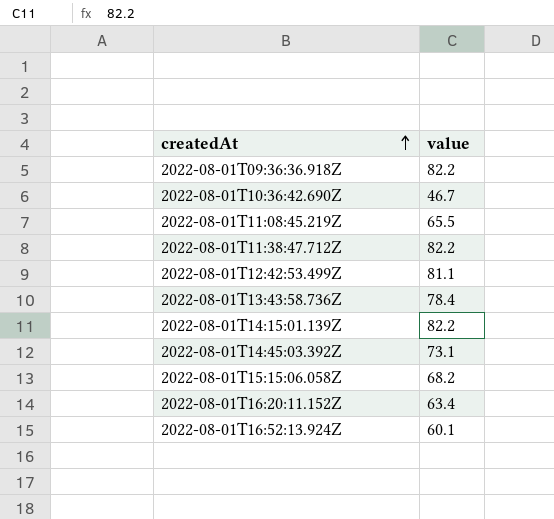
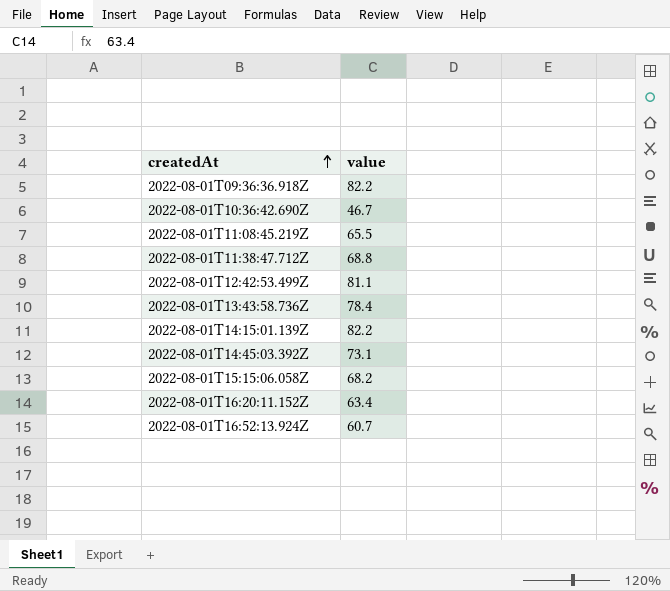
2022-08-01T11:38:47.712Z | value: 82.2 -> 68.8
2022-08-01T16:52:13.924Z | value: 60.1 -> 60.7

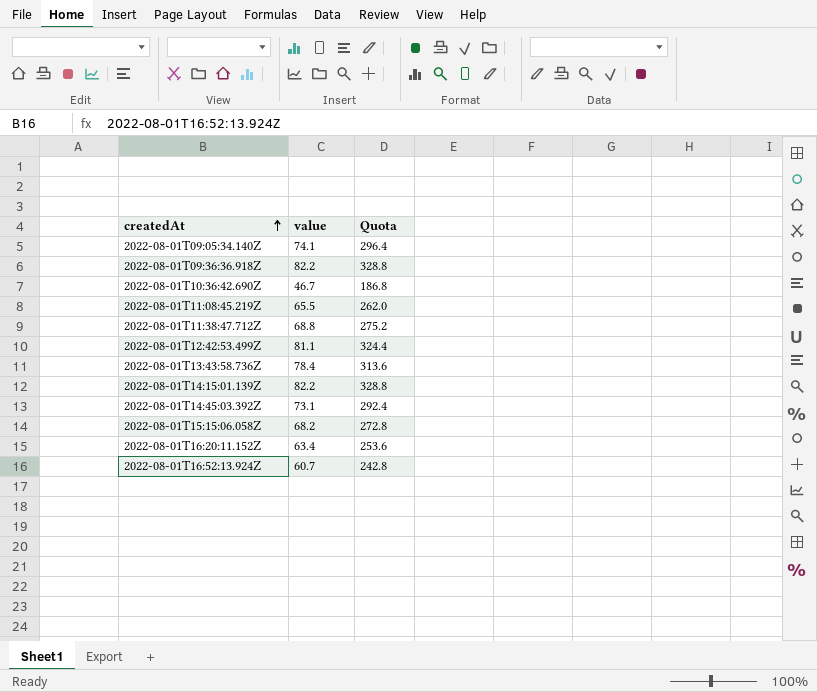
column Quota | formula: none -> [value] * 4
row 2022-08-01T09:05:34.140Z: none -> 74.1 | 296.4

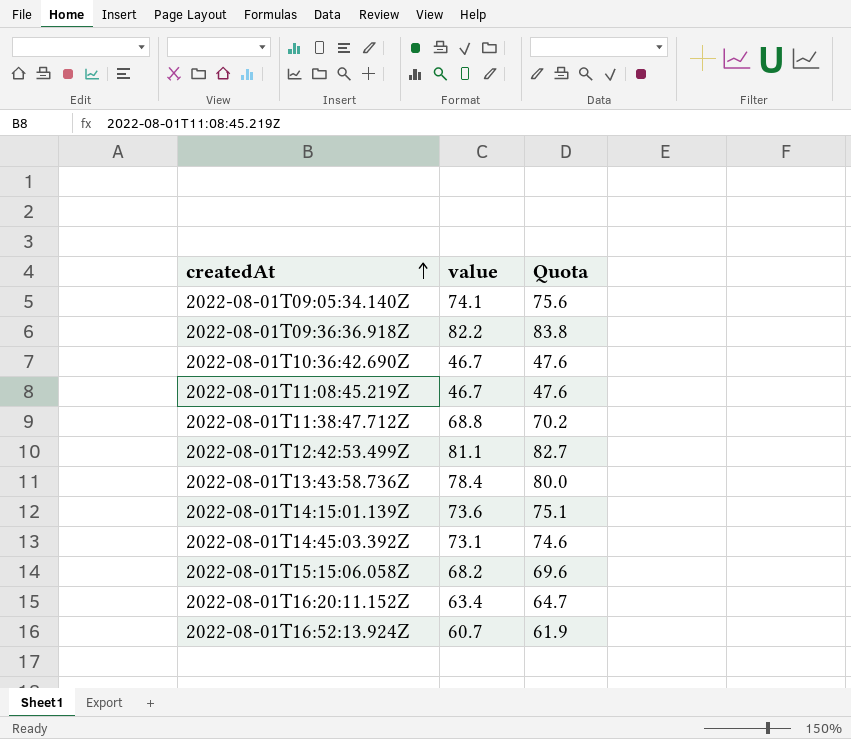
column Quota | formula: [value] * 4 -> [value] * 1.02
2022-08-01T11:08:45.219Z | value: 65.5 -> 46.7
2022-08-01T14:15:01.139Z | value: 82.2 -> 73.6

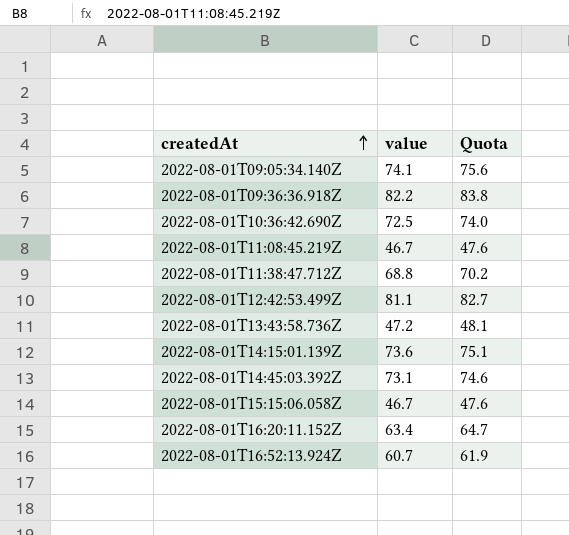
2022-08-01T10:36:42.690Z | value: 46.7 -> 72.5
2022-08-01T10:36:42.690Z | Quota: 47.6 -> 74.0
2022-08-01T13:43:58.736Z | value: 78.4 -> 47.2
2022-08-01T13:43:58.736Z | Quota: 80.0 -> 48.1
2022-08-01T15:15:06.058Z | value: 68.2 -> 46.7
2022-08-01T15:15:06.058Z | Quota: 69.6 -> 47.6

